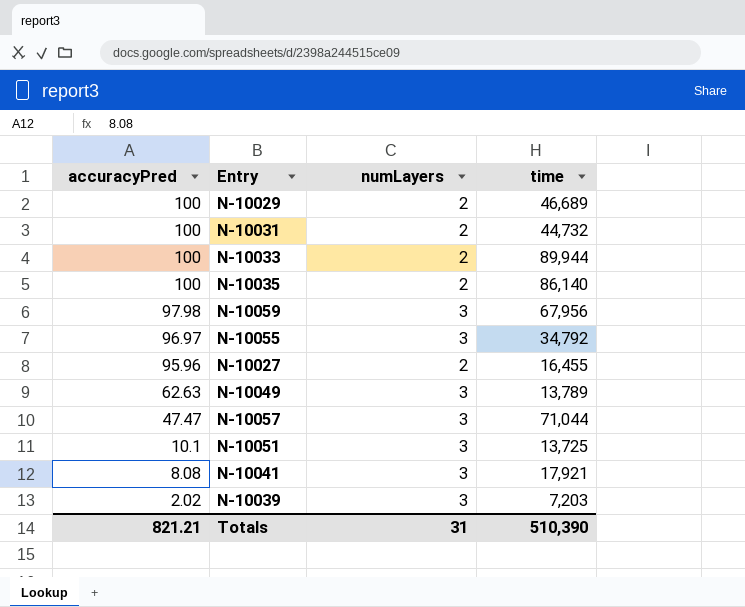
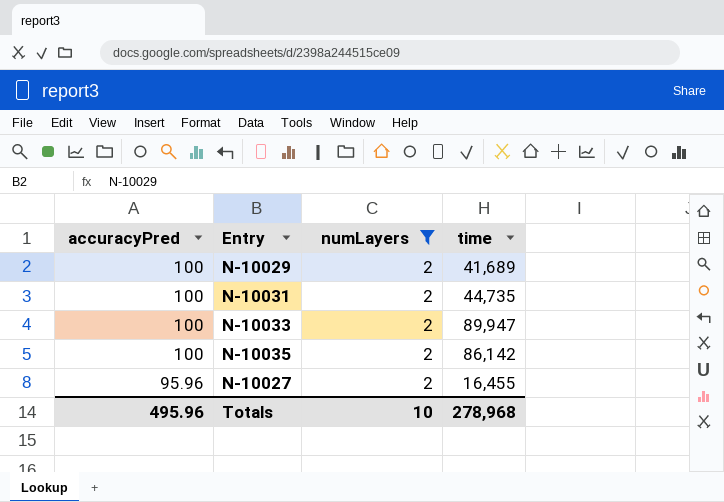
filter: none -> numLayers = 2
N-10029 | time: 46,689 -> 41,689
N-10031 | time: 44,732 -> 44,735
N-10033 | time: 89,944 -> 89,947
N-10035 | time: 86,140 -> 86,142
Totals | accuracyPred: 821.21 -> 495.96
Totals | numLayers: 31 -> 10
Totals | time: 510,390 -> 278,968

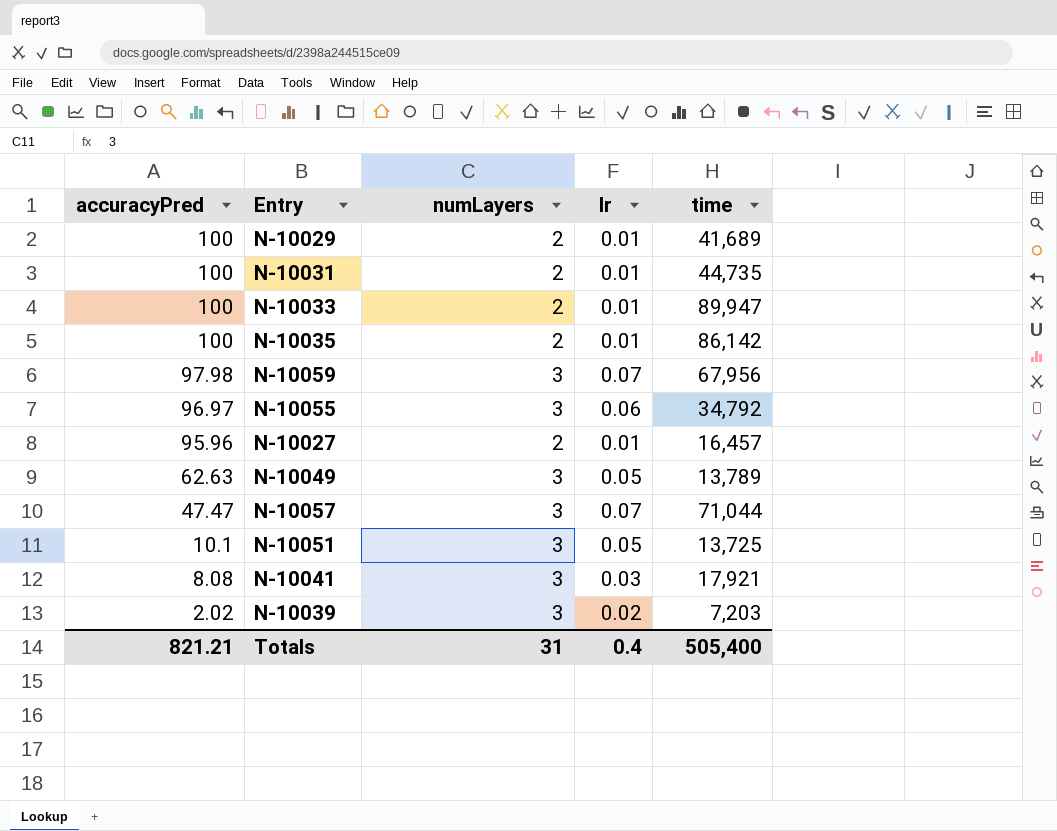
filter: numLayers = 2 -> none
column lr | position: none -> 4
N-10027 | time: 16,455 -> 16,457
Totals | accuracyPred: 495.96 -> 821.21
Totals | numLayers: 10 -> 31
Totals | time: 278,968 -> 505,400

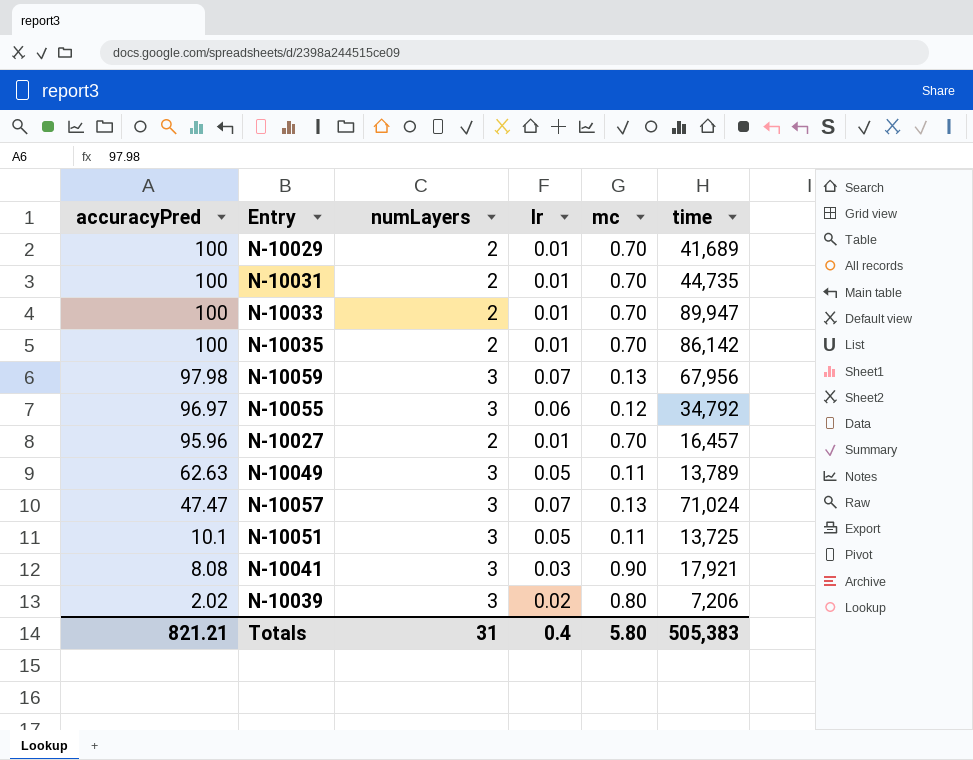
column mc | position: none -> 5
N-10057 | time: 71,044 -> 71,024
N-10039 | time: 7,203 -> 7,206
Totals | time: 505,400 -> 505,383

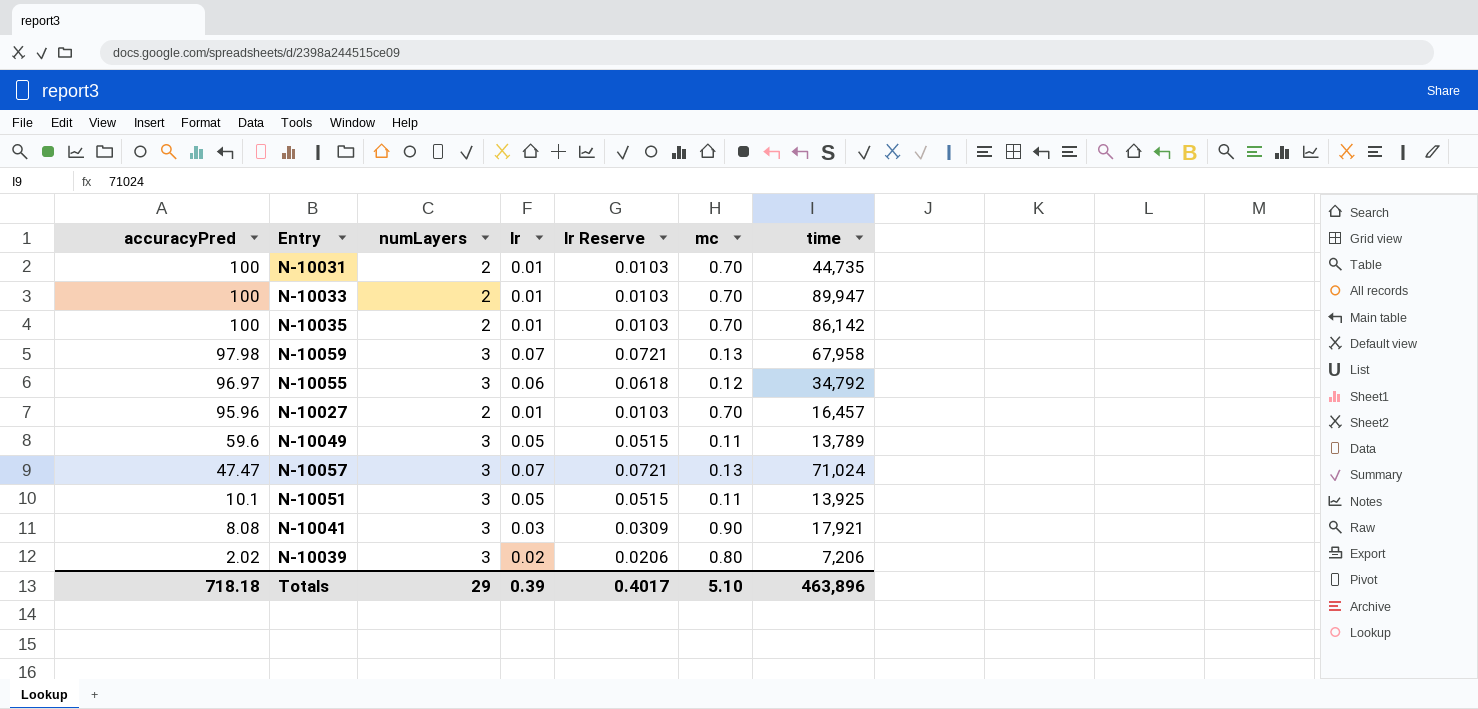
column lr Reserve | formula: none -> [lr] * 1.03
row N-10029: 100 | 2 | 0.01 | 0.70 | 41,689 -> none
N-10059 | time: 67,956 -> 67,958
N-10049 | accuracyPred: 62.63 -> 59.6
N-10051 | time: 13,725 -> 13,925
Totals | accuracyPred: 821.21 -> 718.18
Totals | numLayers: 31 -> 29
Totals | lr: 0.4 -> 0.39
Totals | mc: 5.80 -> 5.10
Totals | time: 505,383 -> 463,896

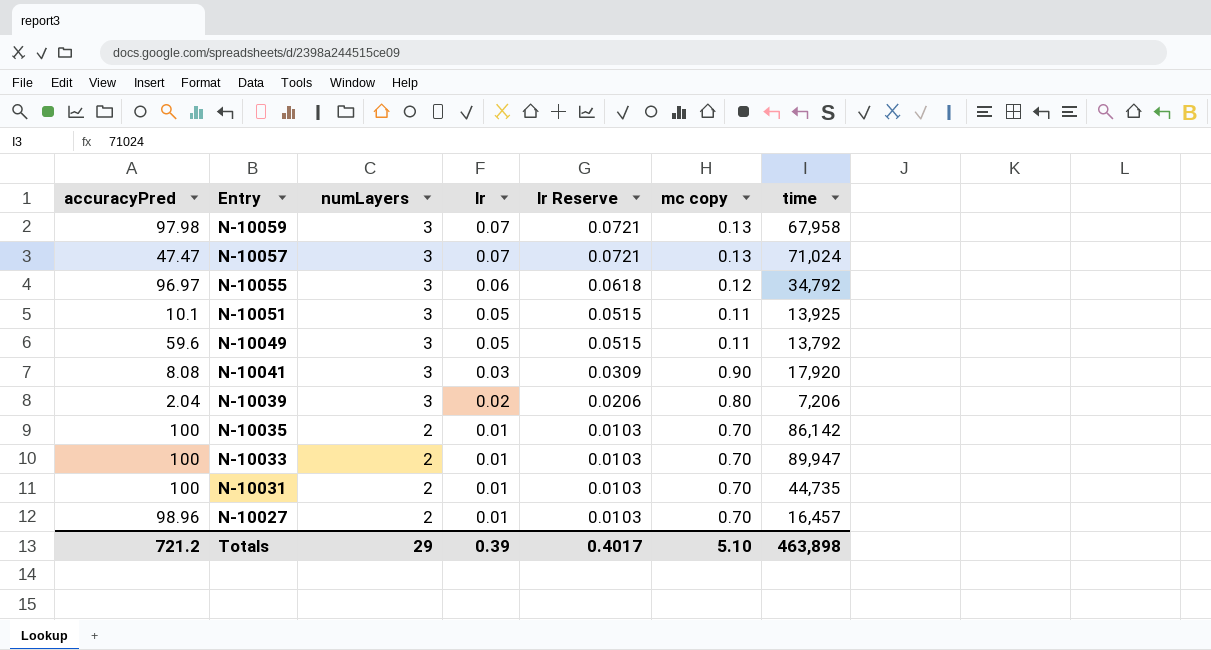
row order: accuracyPred descending -> Entry descending
column name: mc -> mc copy
N-10049 | time: 13,789 -> 13,792
N-10041 | time: 17,921 -> 17,920
N-10039 | accuracyPred: 2.02 -> 2.04
N-10027 | accuracyPred: 95.96 -> 98.96
Totals | accuracyPred: 718.18 -> 721.2
Totals | time: 463,896 -> 463,898

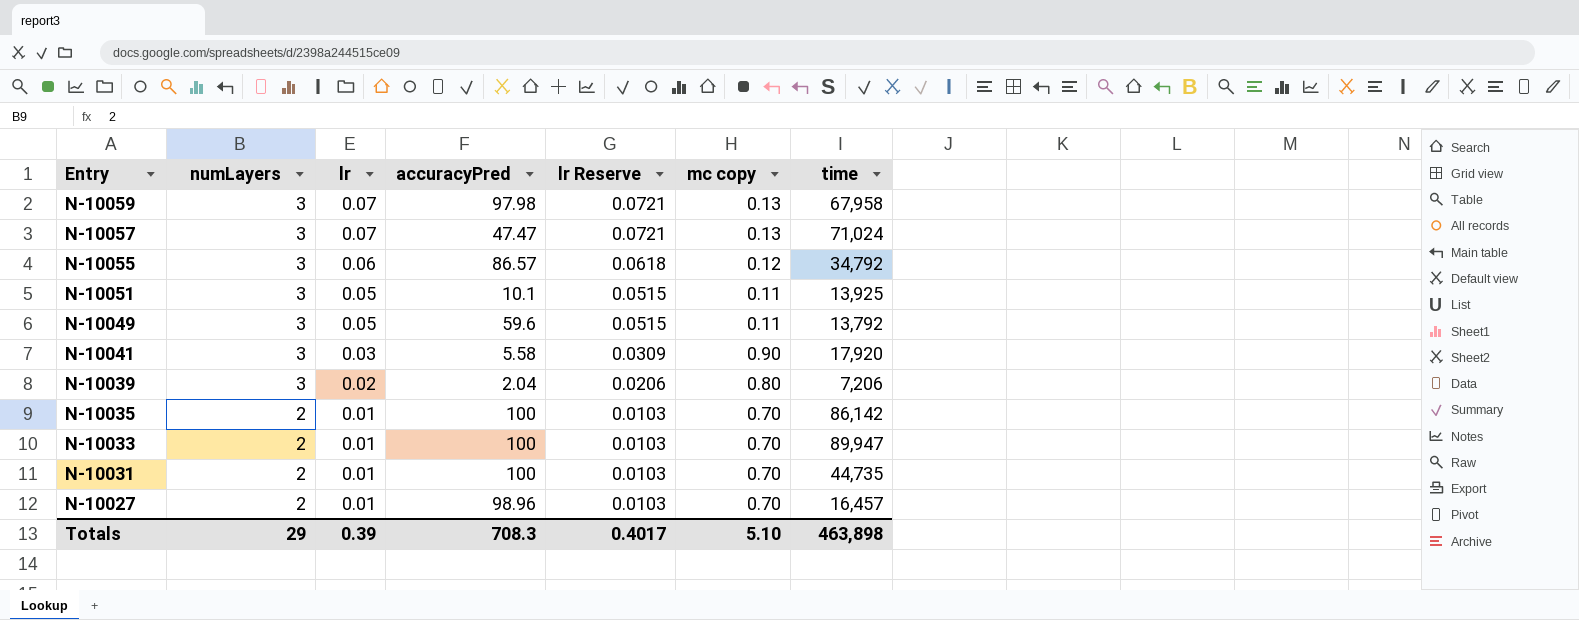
column accuracyPred | position: 1 -> 4
N-10055 | accuracyPred: 96.97 -> 86.57
N-10041 | accuracyPred: 8.08 -> 5.58
Totals | accuracyPred: 721.2 -> 708.3

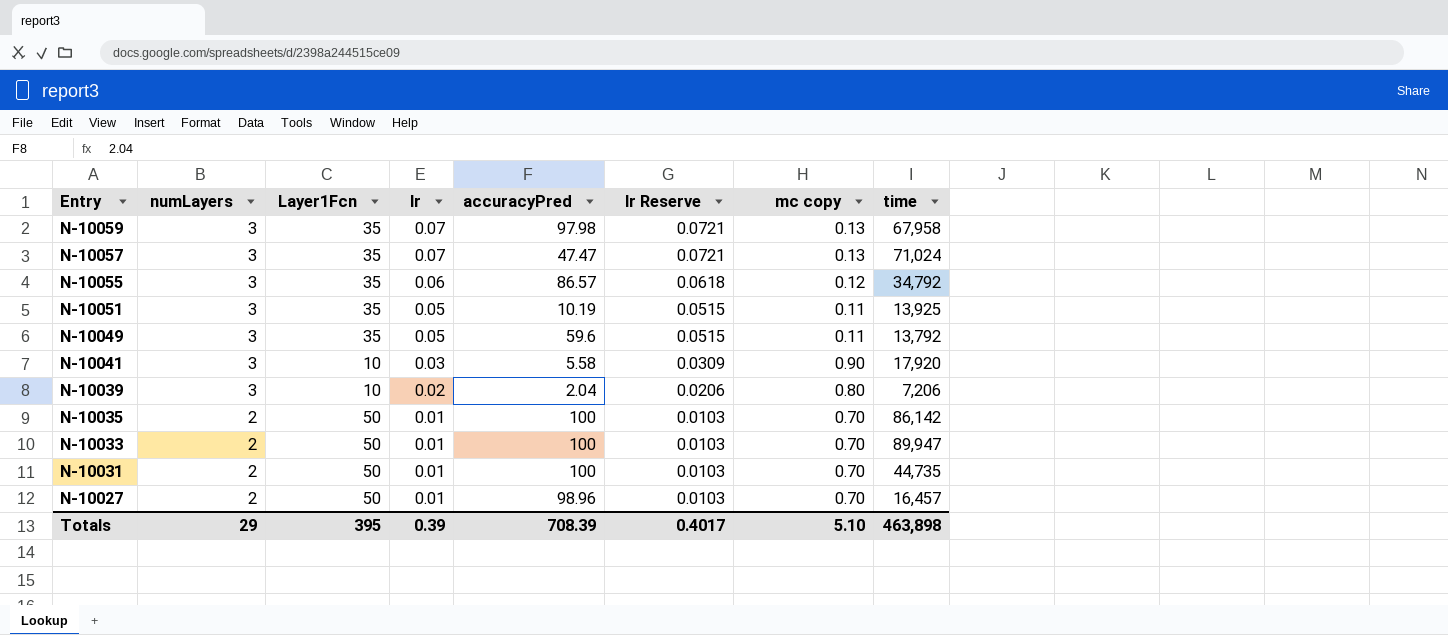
column Layer1Fcn | position: none -> 3
N-10051 | accuracyPred: 10.1 -> 10.19
Totals | accuracyPred: 708.3 -> 708.39

